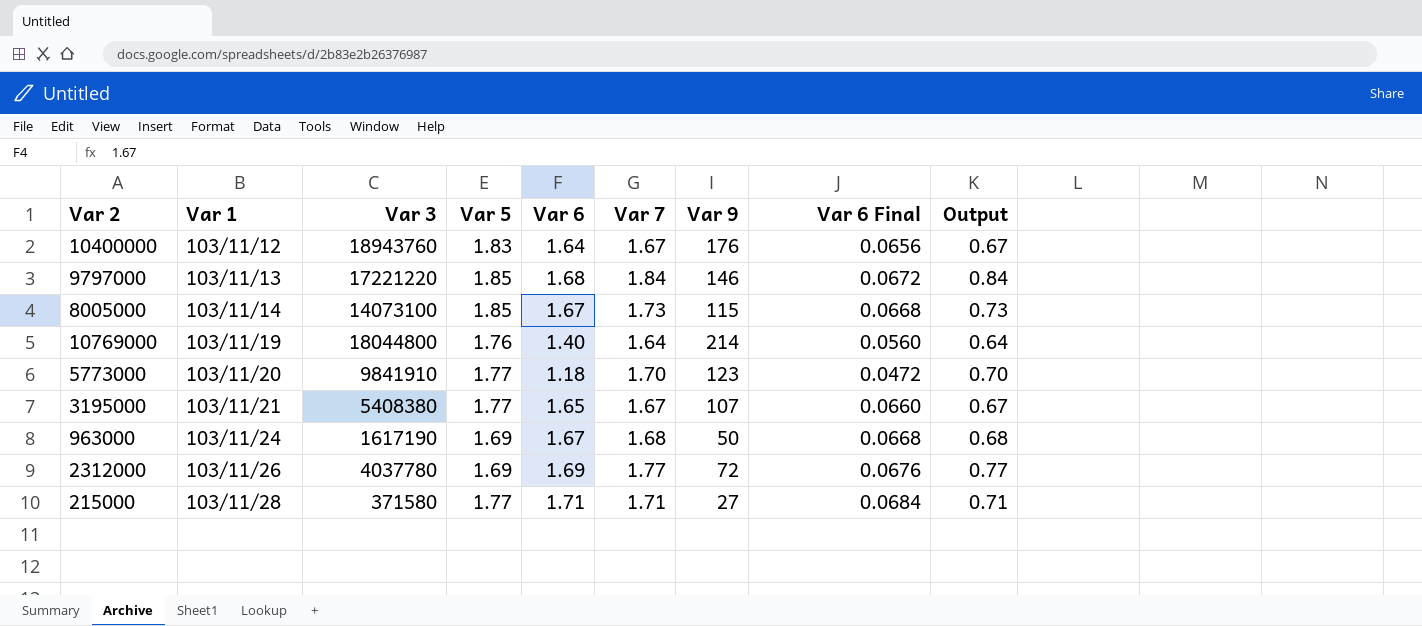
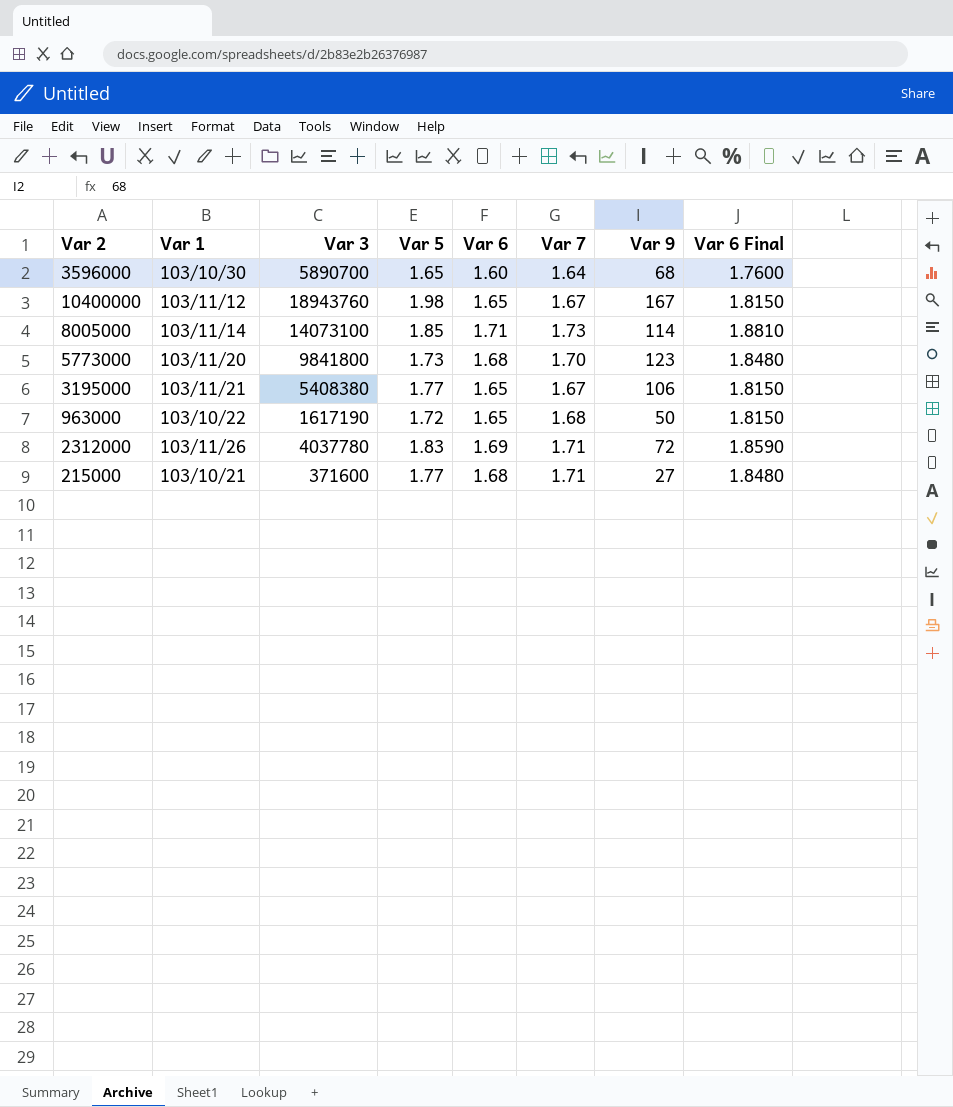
column Output | formula: [Var 7] - 1 -> none
column Var 6 Final | formula: [Var 6] * 0.04 -> [Var 6] * 1.1
row 9797000: 103/11/13 | 17221220 | 1.85 | 1.68 | 1.84 | 146 | 0.0672 | 0.84 -> none
row 10769000: 103/11/19 | 18044800 | 1.76 | 1.40 | 1.64 | 214 | 0.0560 | 0.64 -> none
row 3596000: none -> 103/10/30 | 5890700 | 1.65 | 1.60 | 1.64 | 68 | 1.7600
10400000 | Var 5: 1.83 -> 1.98
10400000 | Var 6: 1.64 -> 1.65
10400000 | Var 9: 176 -> 167
8005000 | Var 6: 1.67 -> 1.71
8005000 | Var 9: 115 -> 114
5773000 | Var 3: 9841910 -> 9841800
5773000 | Var 5: 1.77 -> 1.73
5773000 | Var 6: 1.18 -> 1.68
3195000 | Var 9: 107 -> 106
963000 | Var 1: 103/11/24 -> 103/10/22
963000 | Var 5: 1.69 -> 1.72
963000 | Var 6: 1.67 -> 1.65
2312000 | Var 5: 1.69 -> 1.83
2312000 | Var 7: 1.77 -> 1.71
215000 | Var 1: 103/11/28 -> 103/10/21
215000 | Var 3: 371580 -> 371600
215000 | Var 6: 1.71 -> 1.68

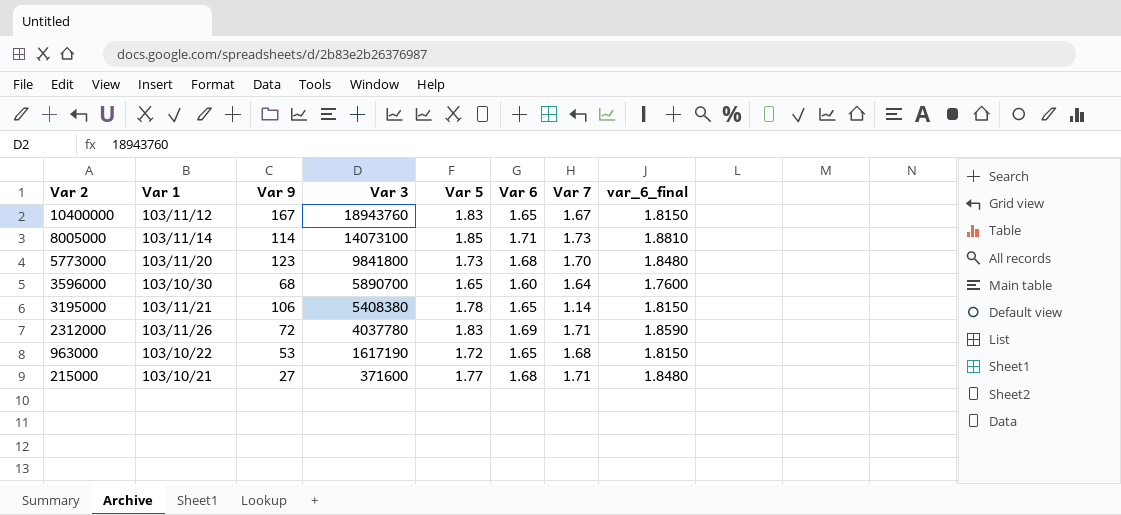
row order: none -> Var 2 descending
column Var 9 | position: 7 -> 3
column name: Var 6 Final -> var_6_final
10400000 | Var 5: 1.98 -> 1.83
3195000 | Var 5: 1.77 -> 1.78
3195000 | Var 7: 1.67 -> 1.14
963000 | Var 9: 50 -> 53

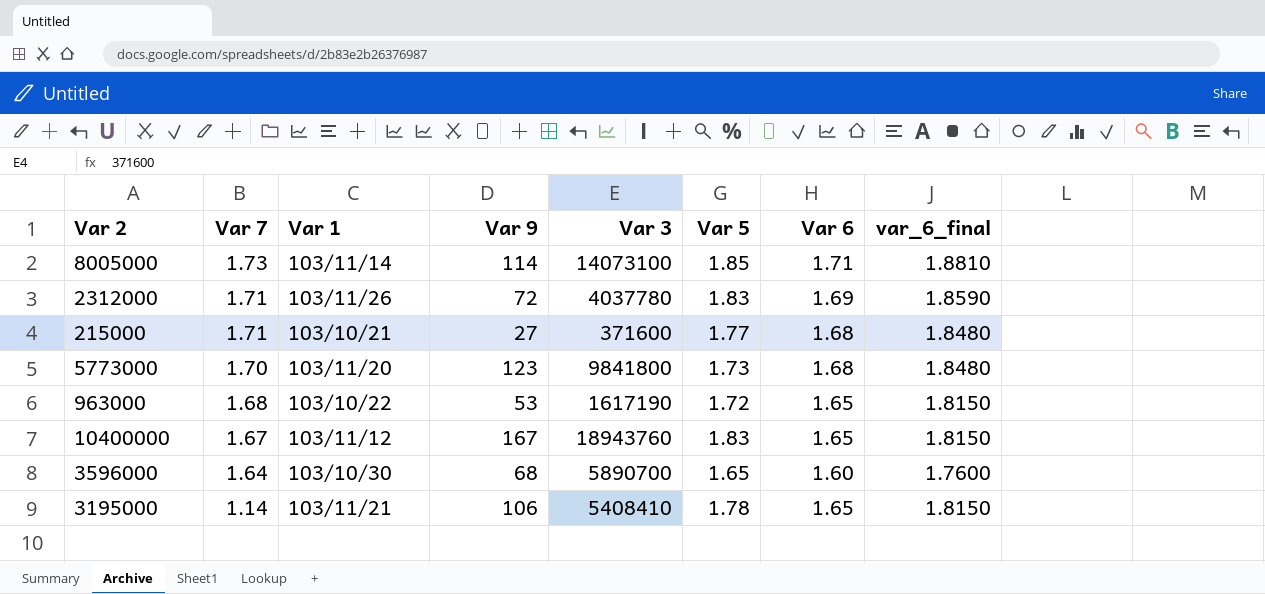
row order: Var 2 descending -> Var 7 descending
column Var 7 | position: 7 -> 2
3195000 | Var 3: 5408380 -> 5408410

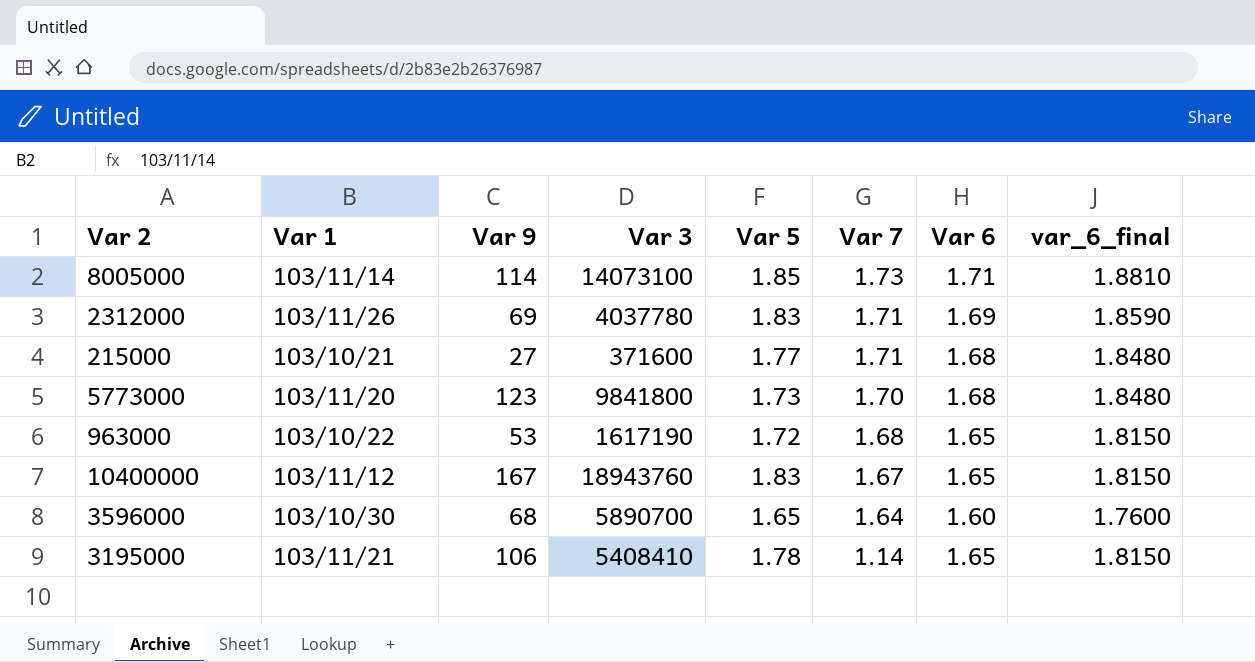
column Var 7 | position: 2 -> 6
2312000 | Var 9: 72 -> 69

